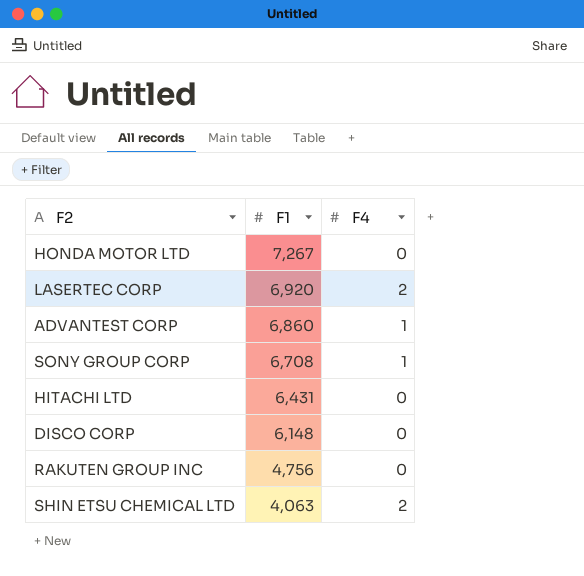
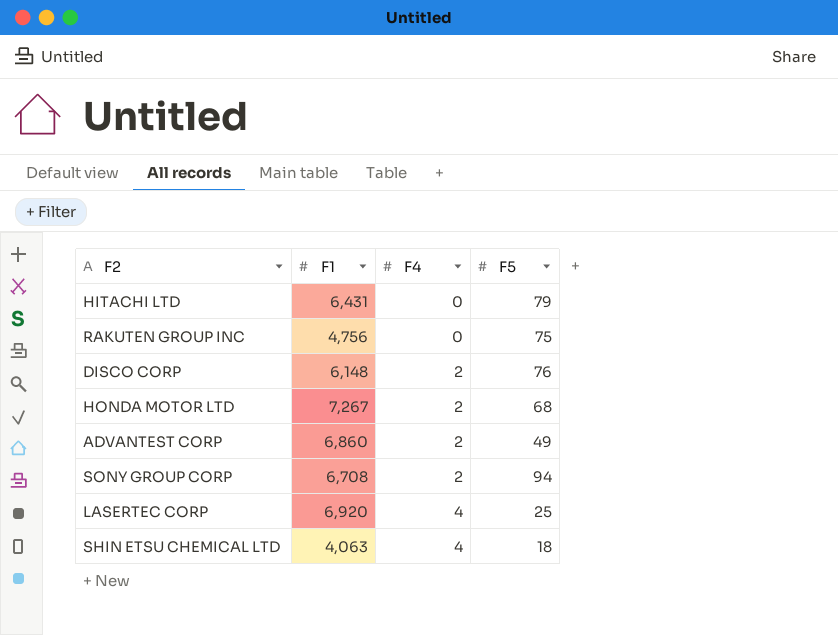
row order: F1 descending -> F4 ascending
column F5 | position: none -> 4
DISCO CORP | F4: 0 -> 2
HONDA MOTOR LTD | F4: 0 -> 2
ADVANTEST CORP | F4: 1 -> 2
SONY GROUP CORP | F4: 1 -> 2
LASERTEC CORP | F4: 2 -> 4
SHIN ETSU CHEMICAL LTD | F4: 2 -> 4

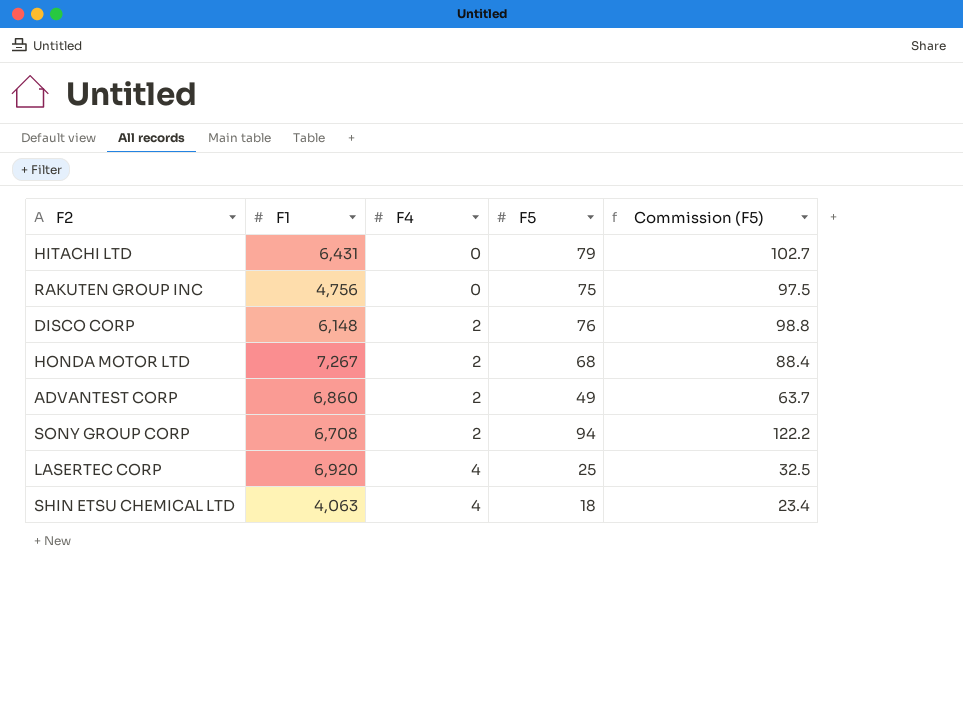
column Commission (F5) | formula: none -> [F5] * 1.3

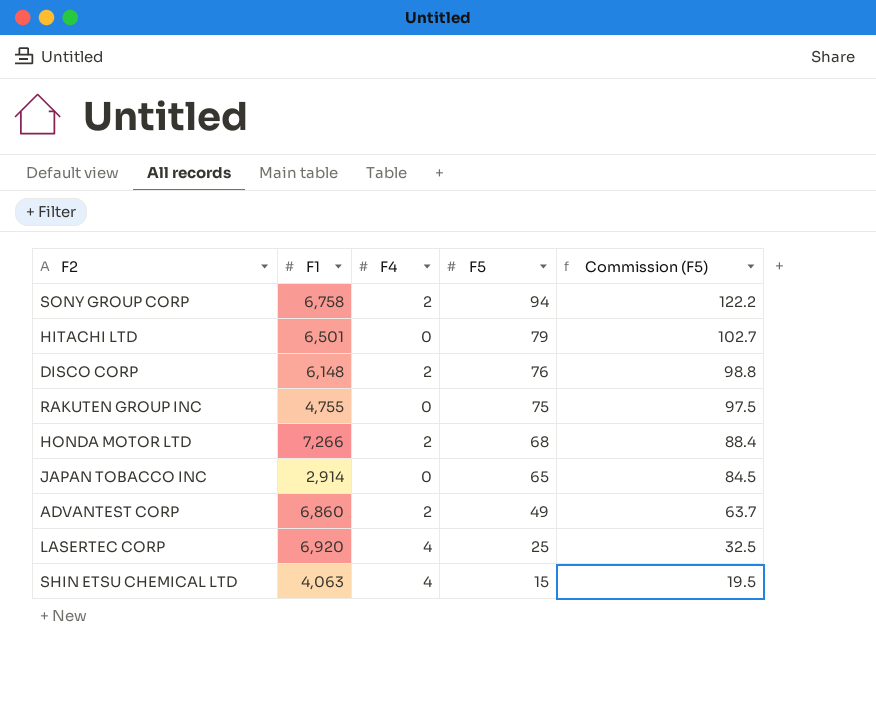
row order: F4 ascending -> F5 descending
SONY GROUP CORP | F1: 6,708 -> 6,758
HITACHI LTD | F1: 6,431 -> 6,501
RAKUTEN GROUP INC | F1: 4,756 -> 4,755
HONDA MOTOR LTD | F1: 7,267 -> 7,266
row JAPAN TOBACCO INC: none -> 2,914 | 0 | 65 | 84.5
SHIN ETSU CHEMICAL LTD | F5: 18 -> 15
SHIN ETSU CHEMICAL LTD | Commission (F5): 23.4 -> 19.5

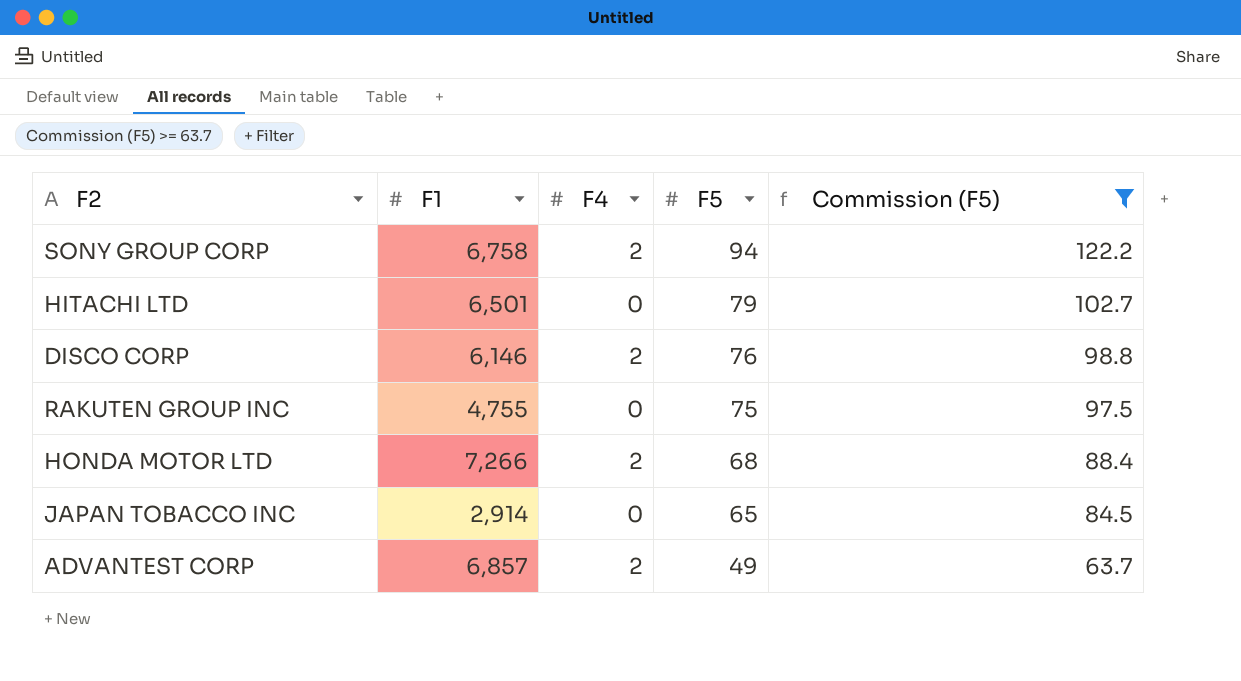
filter: none -> Commission (F5) >= 63.7
DISCO CORP | F1: 6,148 -> 6,146
ADVANTEST CORP | F1: 6,860 -> 6,857

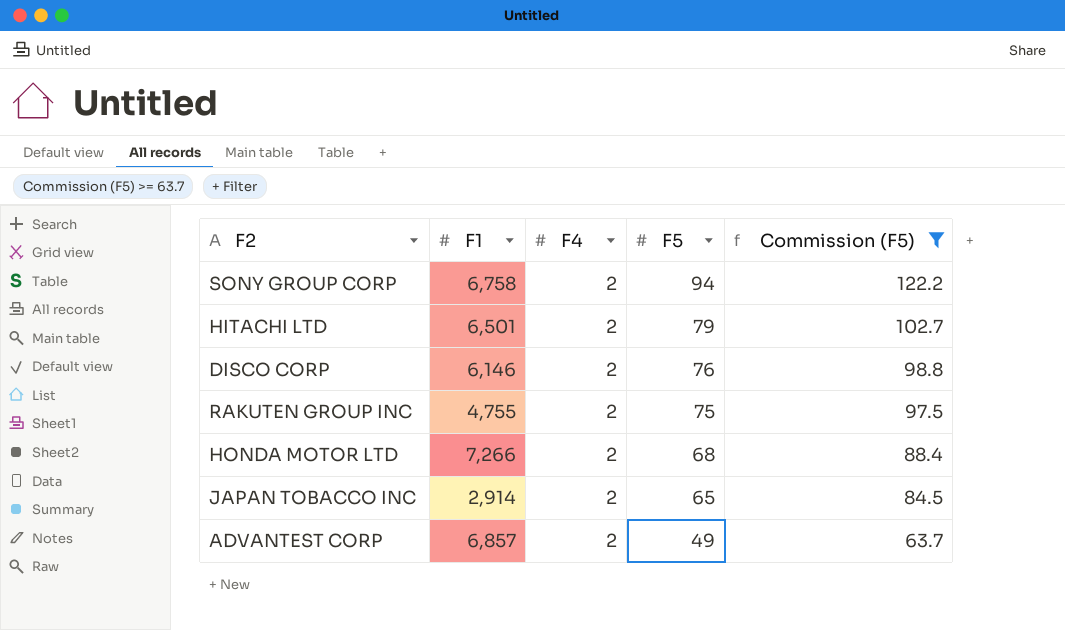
HITACHI LTD | F4: 0 -> 2
RAKUTEN GROUP INC | F4: 0 -> 2
JAPAN TOBACCO INC | F4: 0 -> 2

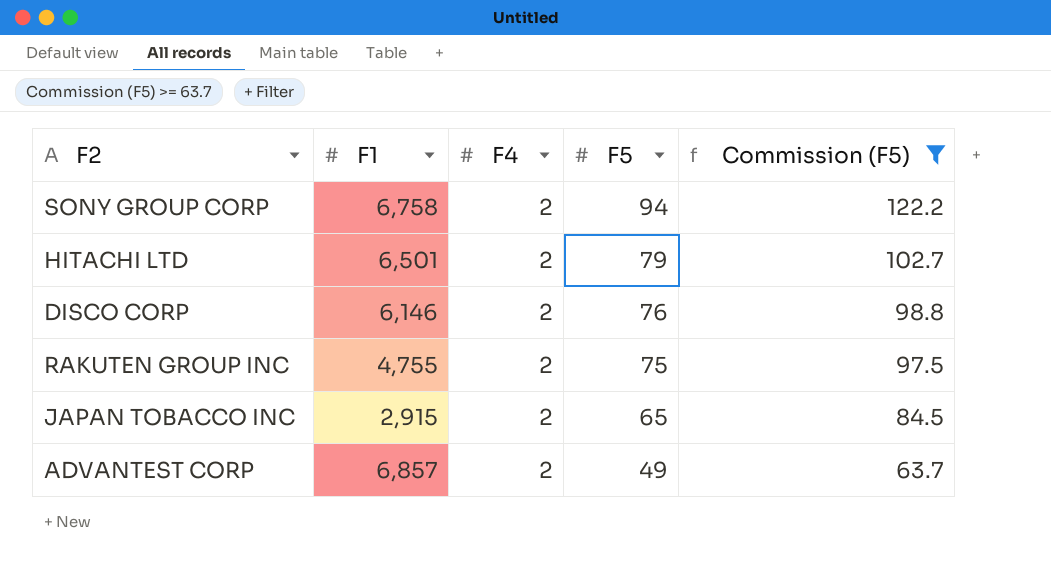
row HONDA MOTOR LTD: 7,266 | 2 | 68 | 88.4 -> none
JAPAN TOBACCO INC | F1: 2,914 -> 2,915

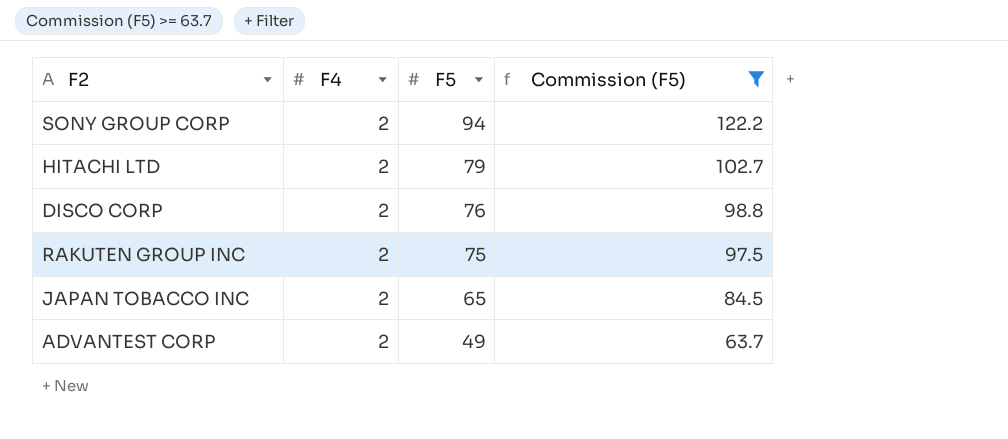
column F1 | position: 2 -> none

